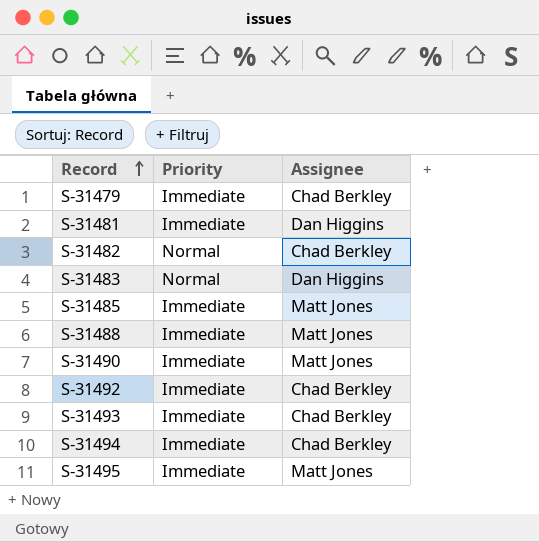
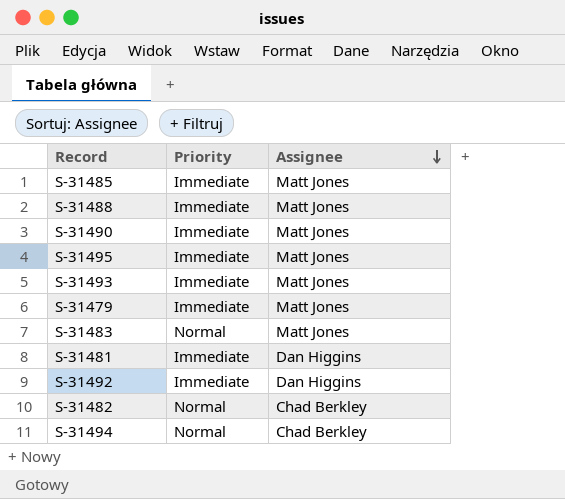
row order: Record ascending -> Assignee descending
S-31493 | Assignee: Chad Berkley -> Matt Jones
S-31479 | Assignee: Chad Berkley -> Matt Jones
S-31483 | Assignee: Dan Higgins -> Matt Jones
S-31492 | Assignee: Chad Berkley -> Dan Higgins
S-31494 | Priority: Immediate -> Normal

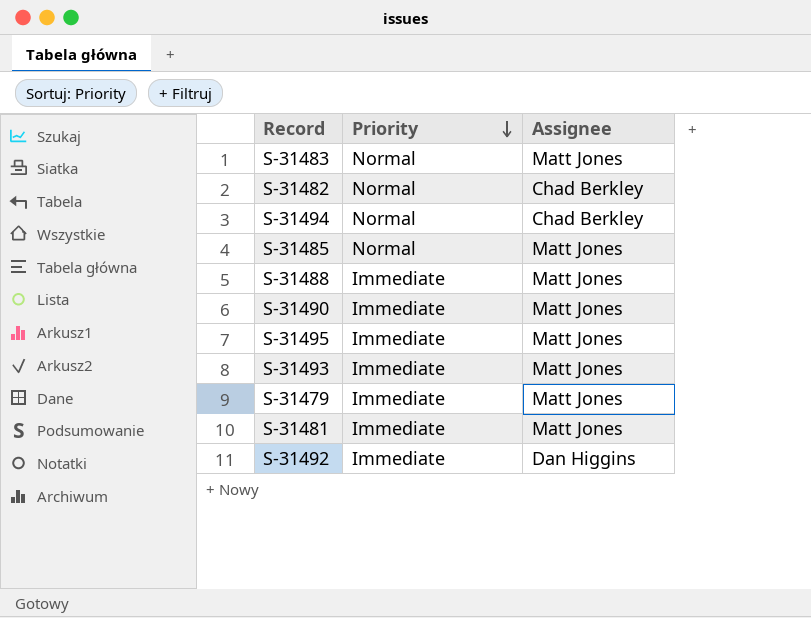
row order: Assignee descending -> Priority descending
S-31485 | Priority: Immediate -> Normal
S-31481 | Assignee: Dan Higgins -> Matt Jones

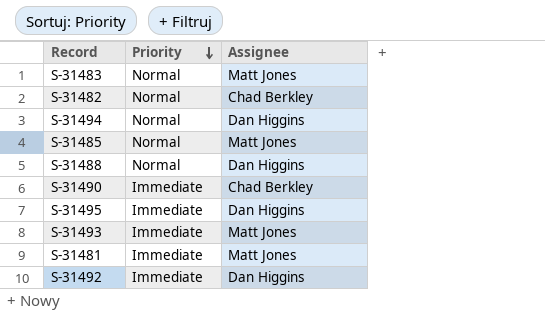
row S-31479: Immediate | Matt Jones -> none
S-31494 | Assignee: Chad Berkley -> Dan Higgins
S-31488 | Priority: Immediate -> Normal
S-31488 | Assignee: Matt Jones -> Dan Higgins
S-31490 | Assignee: Matt Jones -> Chad Berkley
S-31495 | Assignee: Matt Jones -> Dan Higgins

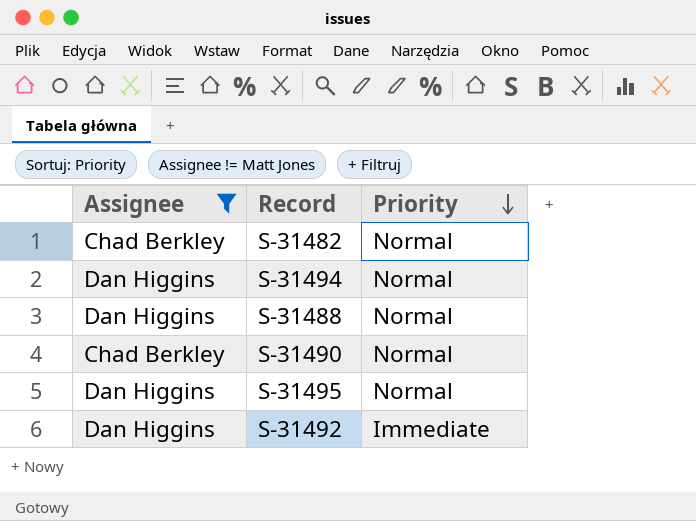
filter: none -> Assignee != Matt Jones
column Assignee | position: 3 -> 1
S-31490 | Priority: Immediate -> Normal
S-31495 | Priority: Immediate -> Normal

